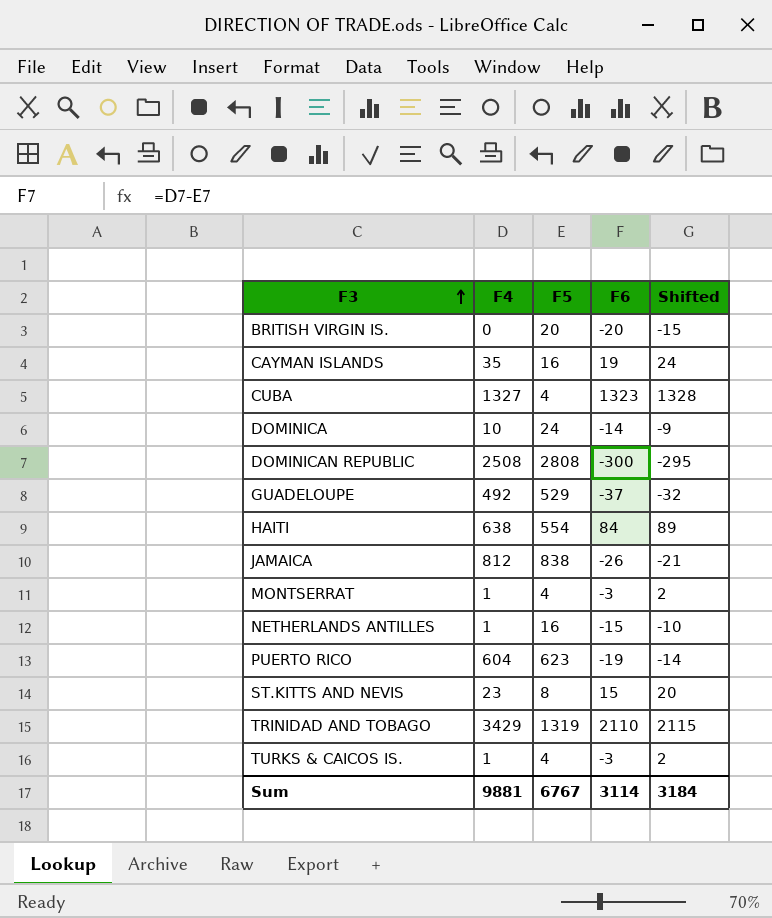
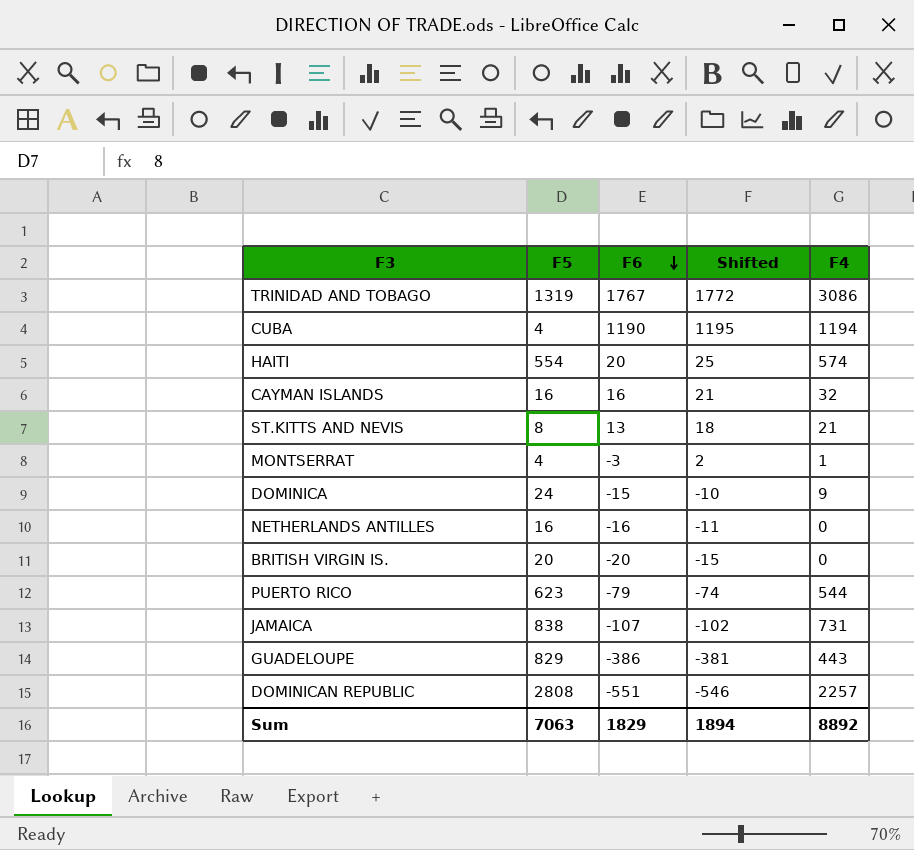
row order: F3 ascending -> F6 descending
column F4 | position: 2 -> 5
row TURKS & CAICOS IS.: 1 | 4 | -3 | 2 -> none
TRINIDAD AND TOBAGO | F6: 2110 -> 1767
TRINIDAD AND TOBAGO | Shifted: 2115 -> 1772
TRINIDAD AND TOBAGO | F4: 3429 -> 3086
CUBA | F6: 1323 -> 1190
CUBA | Shifted: 1328 -> 1195
CUBA | F4: 1327 -> 1194
HAITI | F6: 84 -> 20
HAITI | Shifted: 89 -> 25
HAITI | F4: 638 -> 574
CAYMAN ISLANDS | F6: 19 -> 16
CAYMAN ISLANDS | Shifted: 24 -> 21
CAYMAN ISLANDS | F4: 35 -> 32
ST.KITTS AND NEVIS | F6: 15 -> 13
ST.KITTS AND NEVIS | Shifted: 20 -> 18
ST.KITTS AND NEVIS | F4: 23 -> 21
DOMINICA | F6: -14 -> -15
DOMINICA | Shifted: -9 -> -10
DOMINICA | F4: 10 -> 9
NETHERLANDS ANTILLES | F6: -15 -> -16
NETHERLANDS ANTILLES | Shifted: -10 -> -11
NETHERLANDS ANTILLES | F4: 1 -> 0
PUERTO RICO | F6: -19 -> -79
PUERTO RICO | Shifted: -14 -> -74
PUERTO RICO | F4: 604 -> 544
JAMAICA | F6: -26 -> -107
JAMAICA | Shifted: -21 -> -102
JAMAICA | F4: 812 -> 731
GUADELOUPE | F5: 529 -> 829
GUADELOUPE | F6: -37 -> -386
GUADELOUPE | Shifted: -32 -> -381
GUADELOUPE | F4: 492 -> 443
DOMINICAN REPUBLIC | F6: -300 -> -551
DOMINICAN REPUBLIC | Shifted: -295 -> -546
DOMINICAN REPUBLIC | F4: 2508 -> 2257
Sum | F5: 6767 -> 7063
Sum | F6: 3114 -> 1829
Sum | Shifted: 3184 -> 1894
Sum | F4: 9881 -> 8892

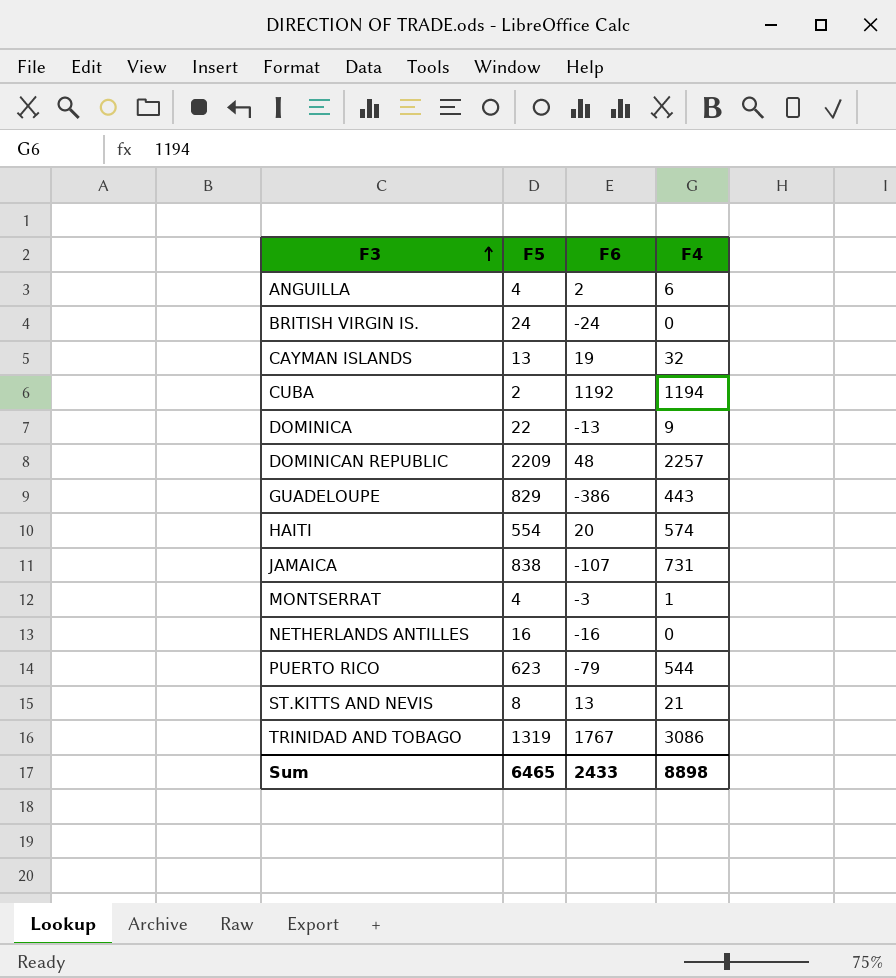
row order: F6 descending -> F3 ascending
column Shifted | formula: [F6] + 5 -> none
row ANGUILLA: none -> 4 | 2 | 6
BRITISH VIRGIN IS. | F5: 20 -> 24
BRITISH VIRGIN IS. | F6: -20 -> -24
CAYMAN ISLANDS | F5: 16 -> 13
CAYMAN ISLANDS | F6: 16 -> 19
CUBA | F5: 4 -> 2
CUBA | F6: 1190 -> 1192
DOMINICA | F5: 24 -> 22
DOMINICA | F6: -15 -> -13
DOMINICAN REPUBLIC | F5: 2808 -> 2209
DOMINICAN REPUBLIC | F6: -551 -> 48
Sum | F5: 7063 -> 6465
Sum | F6: 1829 -> 2433
Sum | F4: 8892 -> 8898

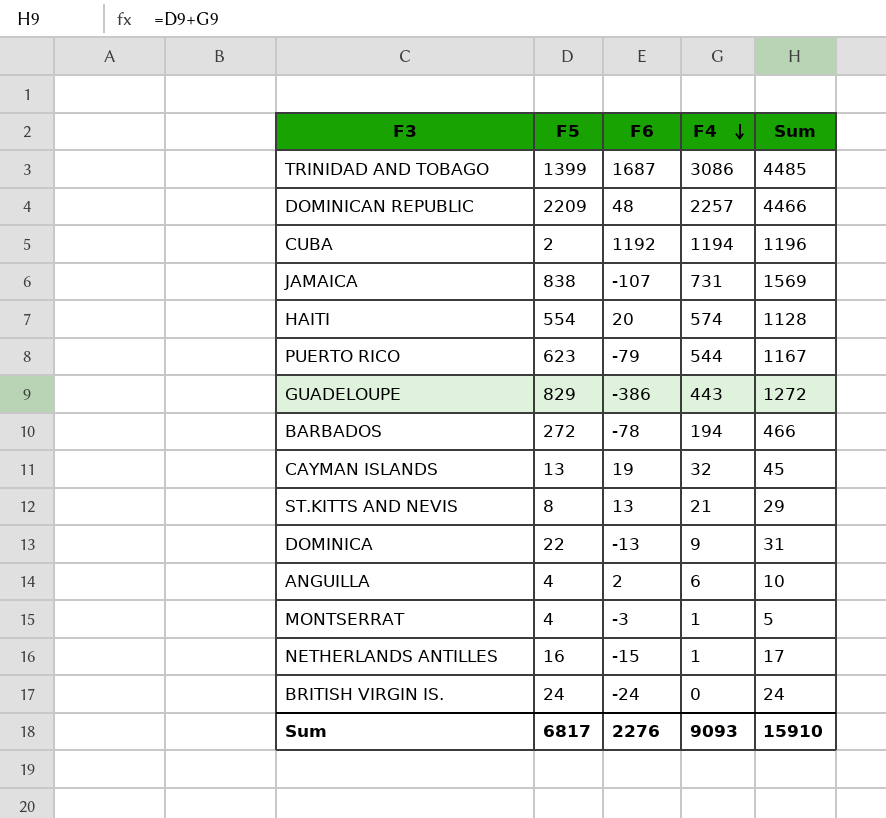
row order: F3 ascending -> F4 descending
column Sum | formula: none -> [F5] + [F4]
TRINIDAD AND TOBAGO | F5: 1319 -> 1399
TRINIDAD AND TOBAGO | F6: 1767 -> 1687
row BARBADOS: none -> 272 | -78 | 194 | 466
NETHERLANDS ANTILLES | F6: -16 -> -15
NETHERLANDS ANTILLES | F4: 0 -> 1
Sum | F5: 6465 -> 6817
Sum | F6: 2433 -> 2276
Sum | F4: 8898 -> 9093

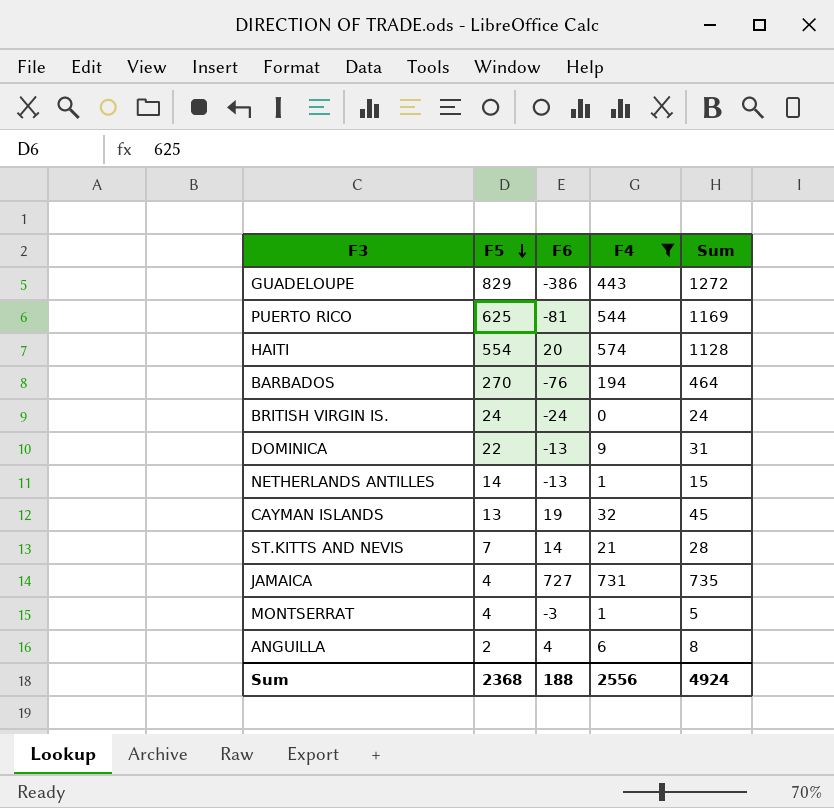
filter: none -> F4 <= 731
row order: F4 descending -> F5 descending
PUERTO RICO | F5: 623 -> 625
PUERTO RICO | F6: -79 -> -81
PUERTO RICO | Sum: 1167 -> 1169
BARBADOS | F5: 272 -> 270
BARBADOS | F6: -78 -> -76
BARBADOS | Sum: 466 -> 464
NETHERLANDS ANTILLES | F5: 16 -> 14
NETHERLANDS ANTILLES | F6: -15 -> -13
NETHERLANDS ANTILLES | Sum: 17 -> 15
ST.KITTS AND NEVIS | F5: 8 -> 7
ST.KITTS AND NEVIS | F6: 13 -> 14
ST.KITTS AND NEVIS | Sum: 29 -> 28
JAMAICA | F5: 838 -> 4
JAMAICA | F6: -107 -> 727
JAMAICA | Sum: 1569 -> 735
ANGUILLA | F5: 4 -> 2
ANGUILLA | F6: 2 -> 4
ANGUILLA | Sum: 10 -> 8
Sum | F5: 6817 -> 2368
Sum | F6: 2276 -> 188
Sum | F4: 9093 -> 2556
Sum | Sum: 15910 -> 4924

